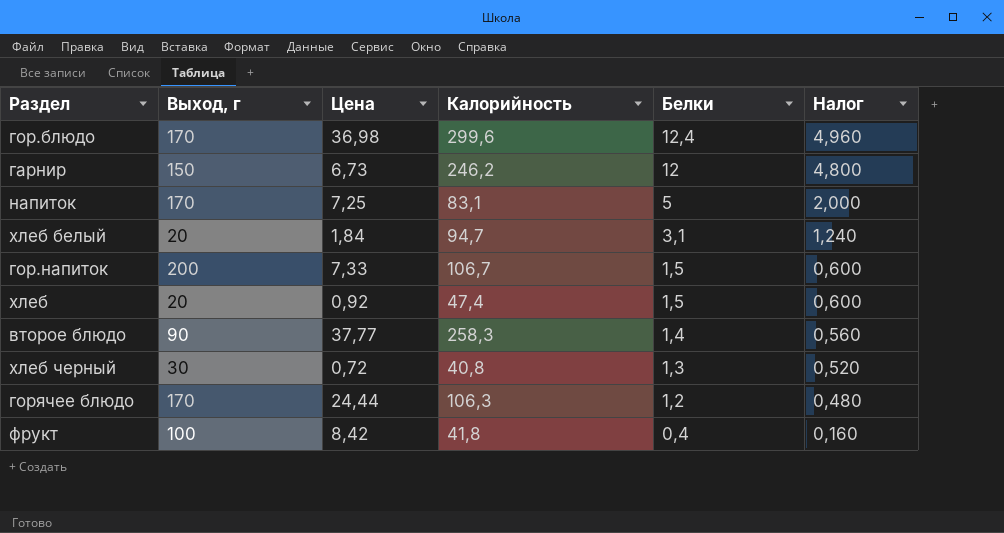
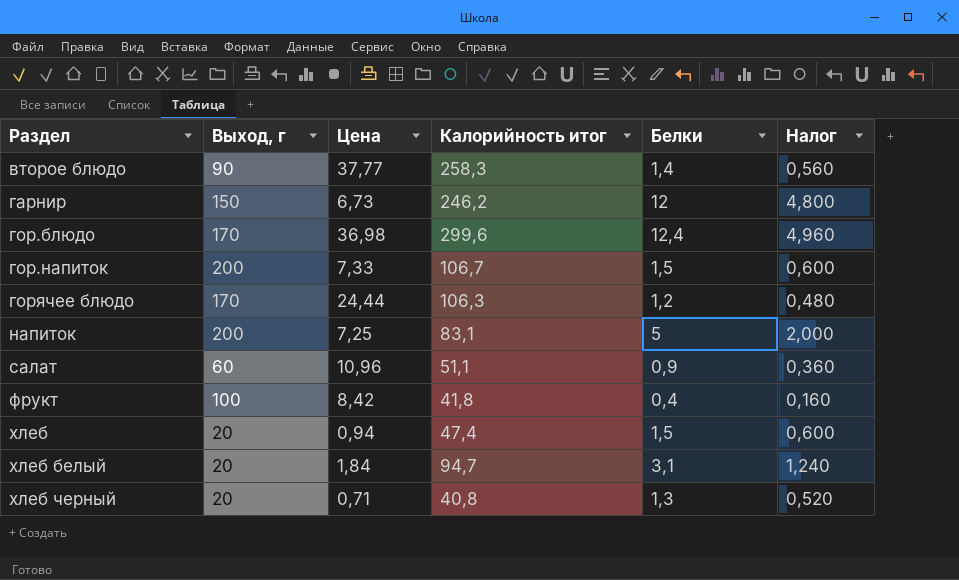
row order: Белки descending -> Раздел ascending
column name: Калорийность -> Калорийность итог
напиток | Выход, г: 170 -> 200
row салат: none -> 60 | 10,96 | 51,1 | 0,9 | 0,360
хлеб | Цена: 0,92 -> 0,94
хлеб черный | Выход, г: 30 -> 20
хлеб черный | Цена: 0,72 -> 0,71

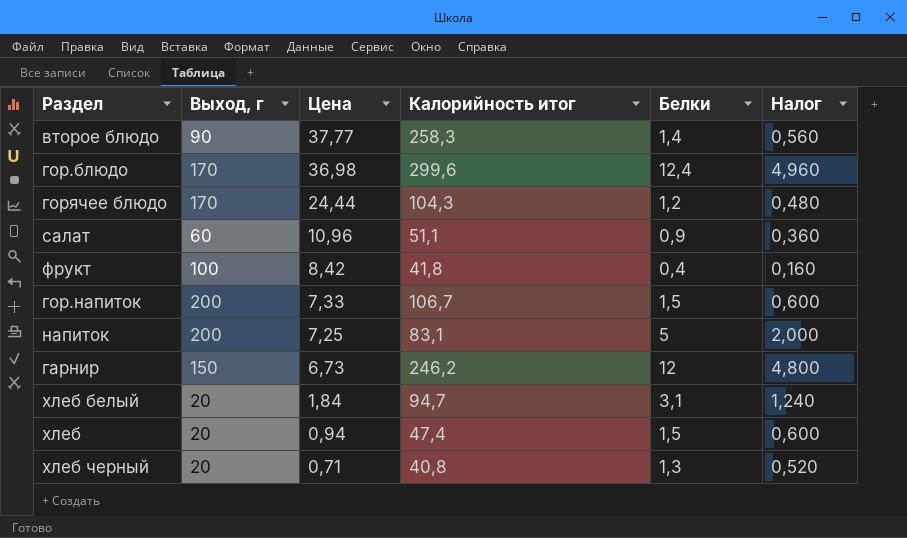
row order: Раздел ascending -> Цена descending
горячее блюдо | Калорийность итог: 106,3 -> 104,3

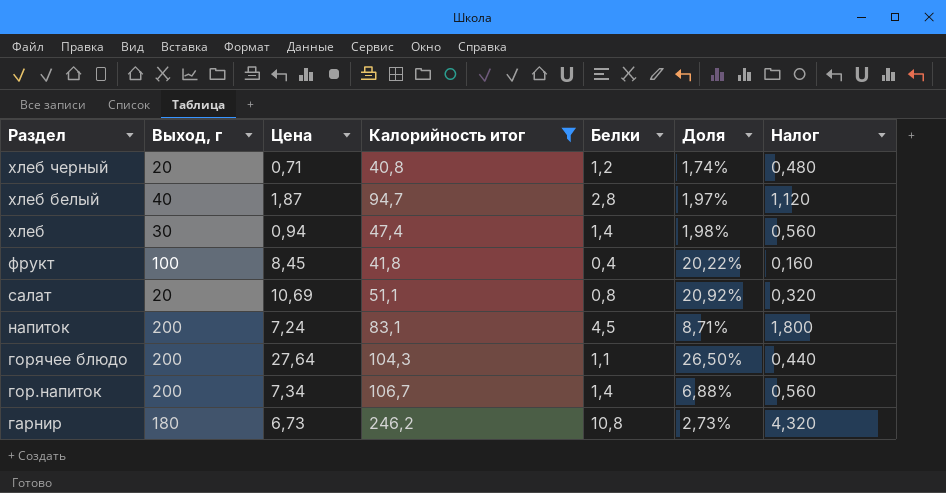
filter: none -> Калорийность итог <= 246,2
row order: Цена descending -> Раздел descending
column Доля | formula: none -> [Цена] / [Калорийность итог]
хлеб черный | Белки: 1,3 -> 1,2
хлеб черный | Налог: 0,520 -> 0,480
хлеб белый | Выход, г: 20 -> 40
хлеб белый | Цена: 1,84 -> 1,87
хлеб белый | Белки: 3,1 -> 2,8
хлеб белый | Налог: 1,240 -> 1,120
хлеб | Выход, г: 20 -> 30
хлеб | Белки: 1,5 -> 1,4
хлеб | Налог: 0,600 -> 0,560
фрукт | Цена: 8,42 -> 8,45
салат | Выход, г: 60 -> 20
салат | Цена: 10,96 -> 10,69
салат | Белки: 0,9 -> 0,8
салат | Налог: 0,360 -> 0,320
напиток | Цена: 7,25 -> 7,24
напиток | Белки: 5 -> 4,5
напиток | Налог: 2,000 -> 1,800
горячее блюдо | Выход, г: 170 -> 200
горячее блюдо | Цена: 24,44 -> 27,64
горячее блюдо | Белки: 1,2 -> 1,1
горячее блюдо | Налог: 0,480 -> 0,440
гор.напиток | Цена: 7,33 -> 7,34
гор.напиток | Белки: 1,5 -> 1,4
гор.напиток | Налог: 0,600 -> 0,560
гарнир | Выход, г: 150 -> 180
гарнир | Белки: 12 -> 10,8
гарнир | Налог: 4,800 -> 4,320

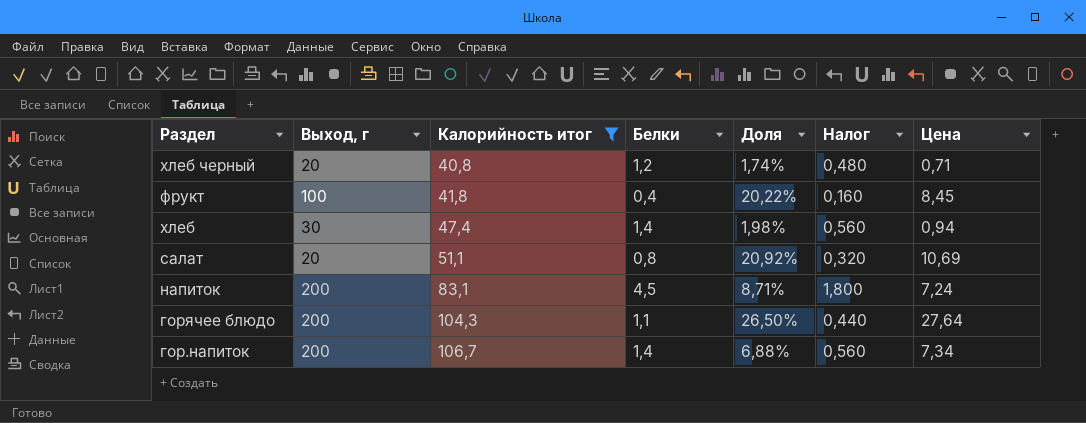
row order: Раздел descending -> Калорийность итог ascending
column Цена | position: 3 -> 7
row хлеб белый: 40 | 1,87 | 94,7 | 2,8 | 1,97% | 1,120 -> none
row гарнир: 180 | 6,73 | 246,2 | 10,8 | 2,73% | 4,320 -> none

